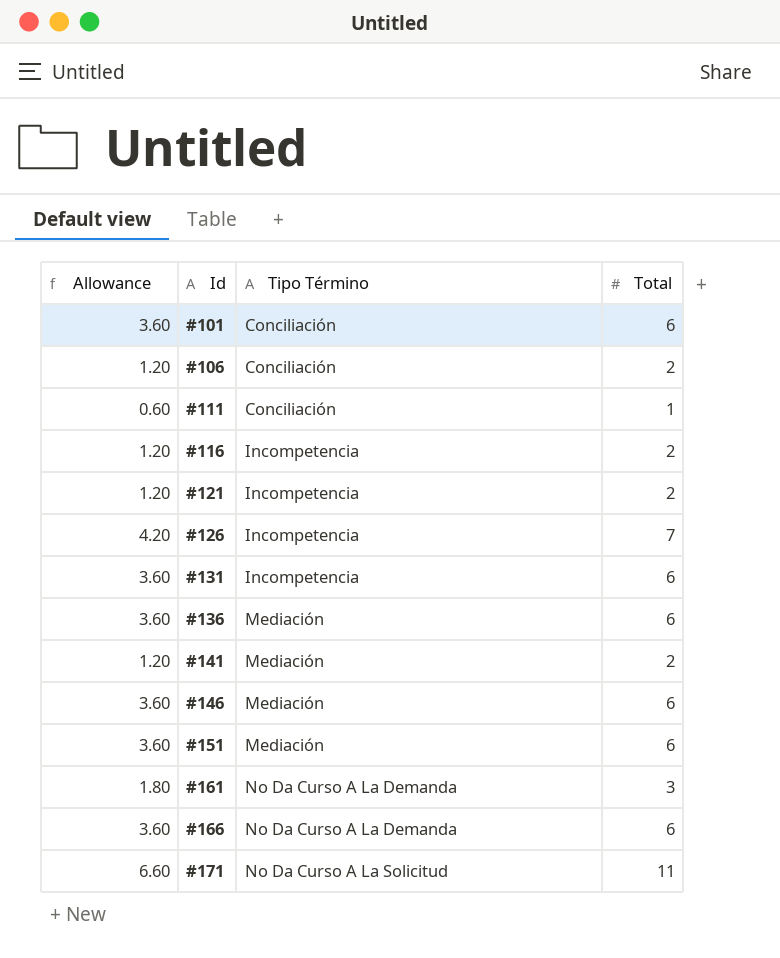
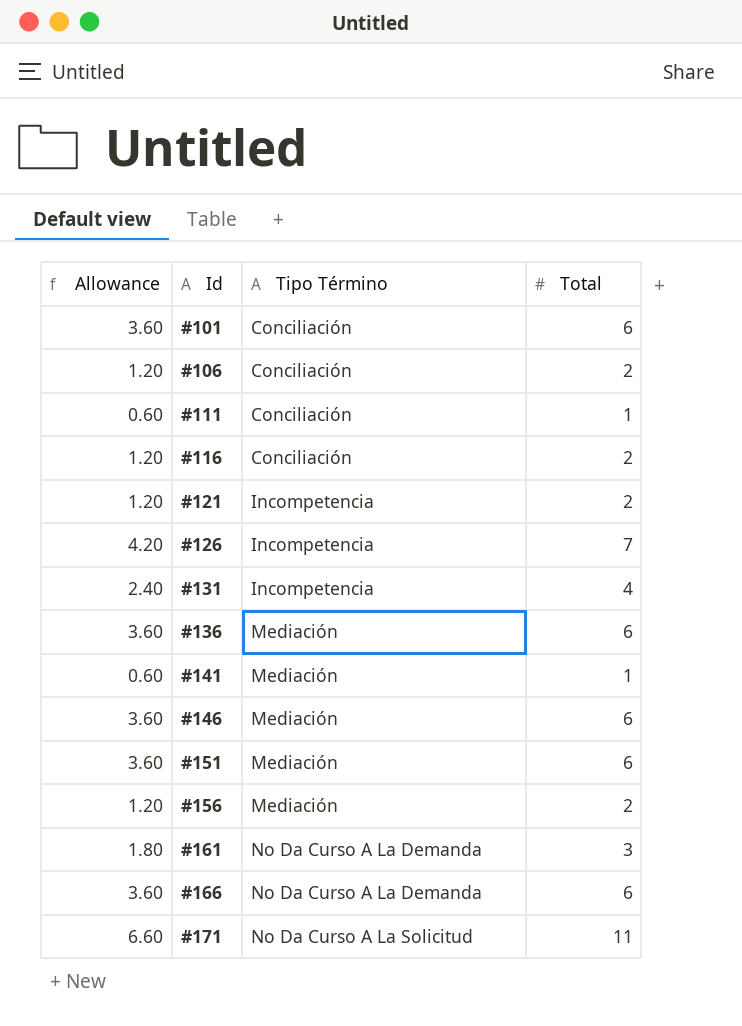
#116 | Tipo Término: Incompetencia -> Conciliación
#131 | Allowance: 3.60 -> 2.40
#131 | Total: 6 -> 4
#141 | Allowance: 1.20 -> 0.60
#141 | Total: 2 -> 1
row #156: none -> 1.20 | Mediación | 2

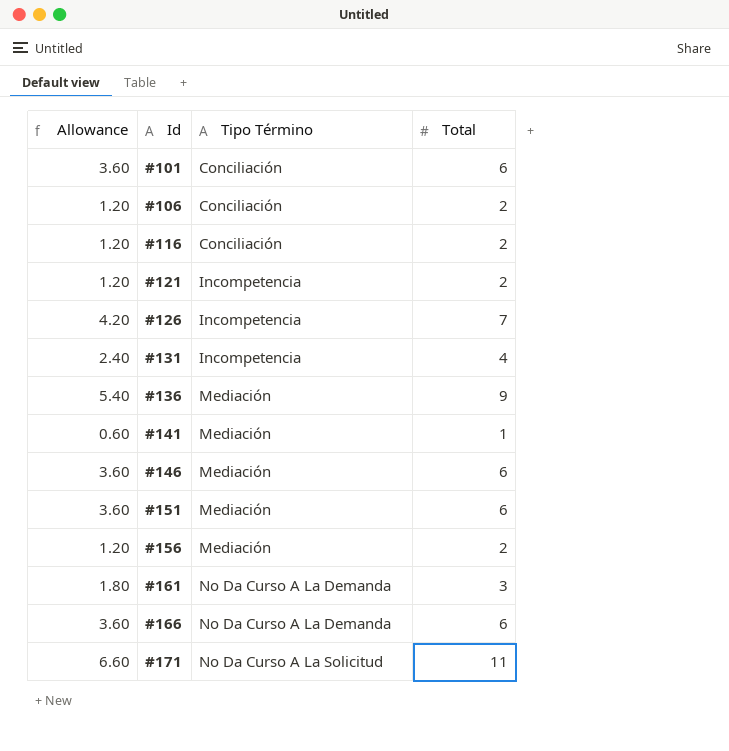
row #111: 0.60 | Conciliación | 1 -> none
#136 | Allowance: 3.60 -> 5.40
#136 | Total: 6 -> 9

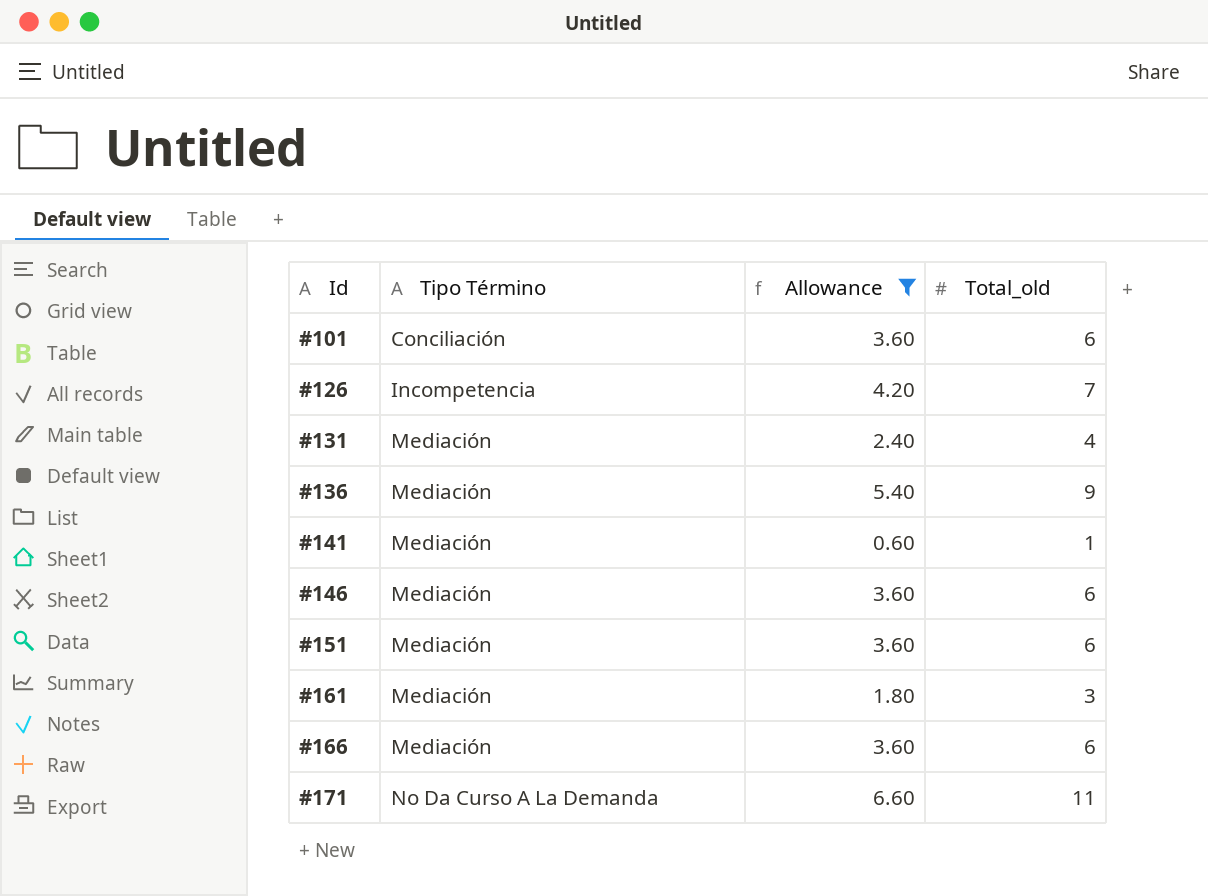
filter: none -> Allowance != 1.20
column Allowance | position: 1 -> 3
column name: Total -> Total_old
#131 | Tipo Término: Incompetencia -> Mediación
#161 | Tipo Término: No Da Curso A La Demanda -> Mediación
#166 | Tipo Término: No Da Curso A La Demanda -> Mediación
#171 | Tipo Término: No Da Curso A La Solicitud -> No Da Curso A La Demanda

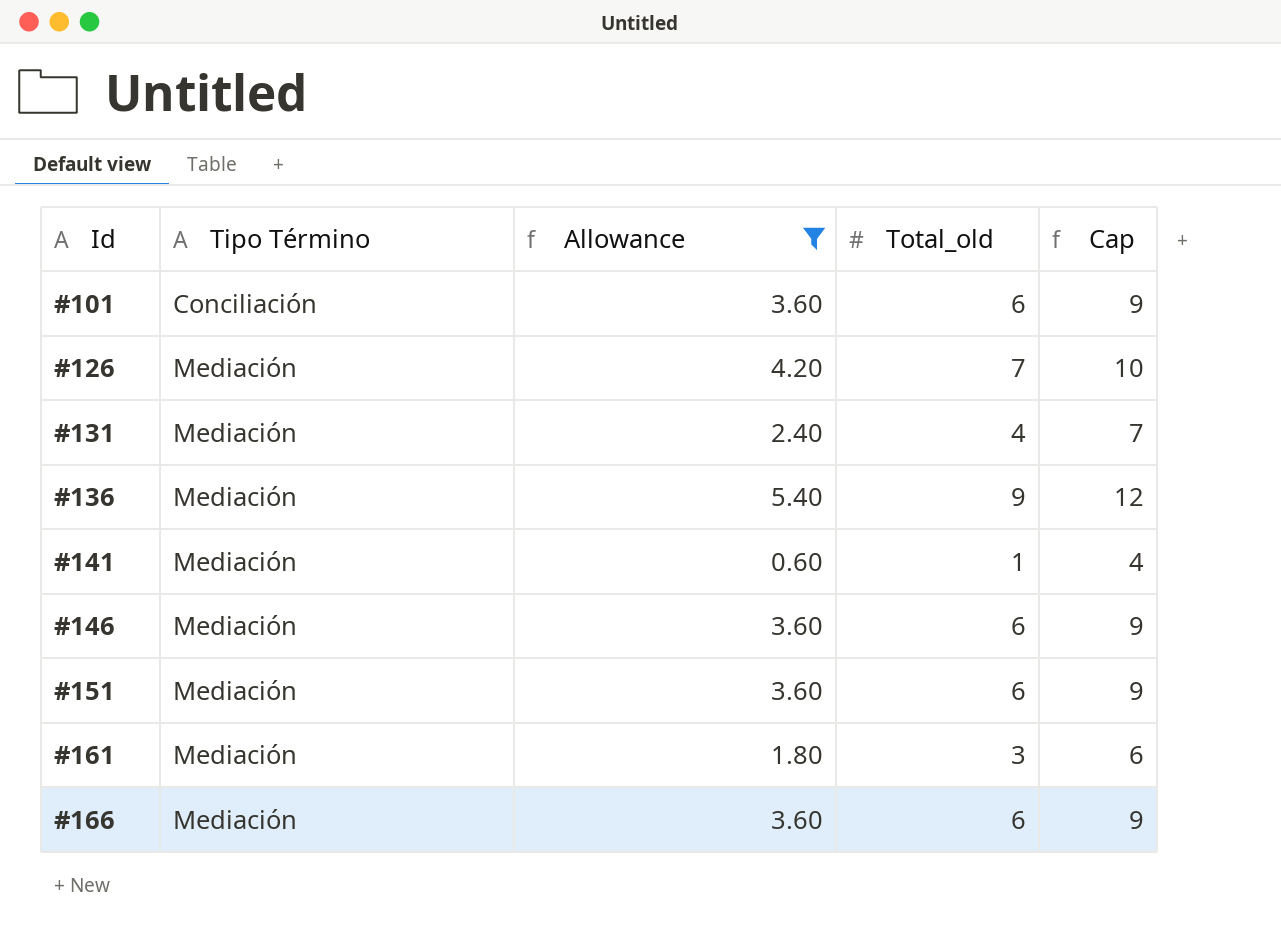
column Cap | formula: none -> [Total_old] + 3
row #171: No Da Curso A La Demanda | 6.60 | 11 -> none
#126 | Tipo Término: Incompetencia -> Mediación

